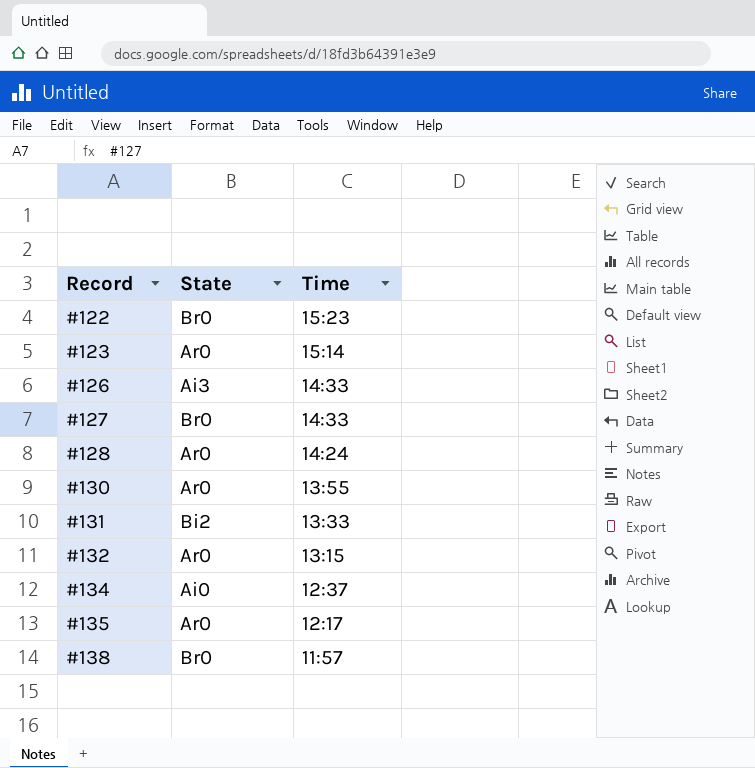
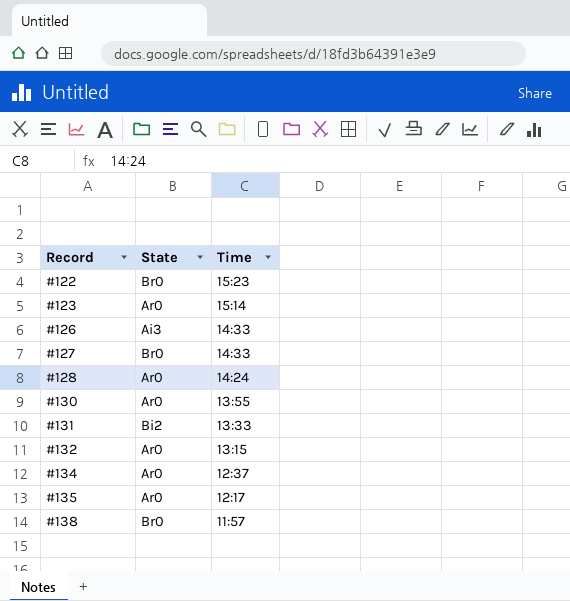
#134 | State: Ai0 -> Ar0

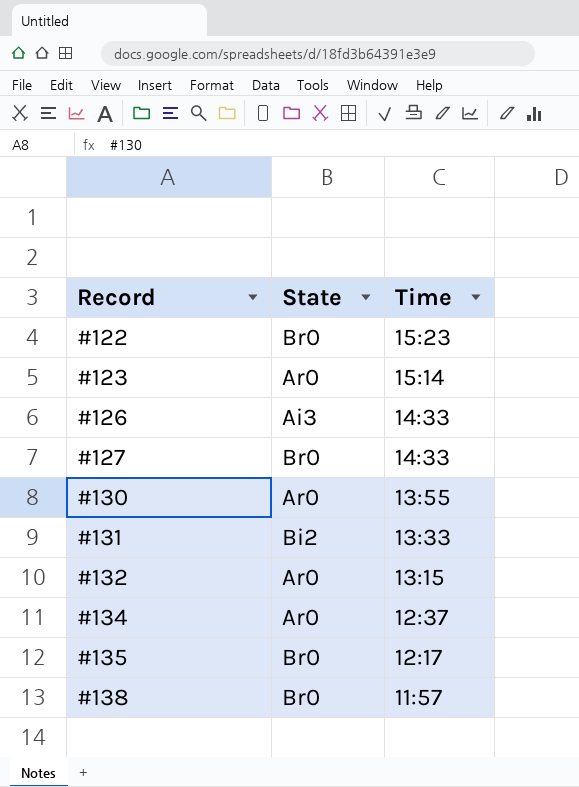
row #128: Ar0 | 14:24 -> none
#135 | State: Ar0 -> Br0

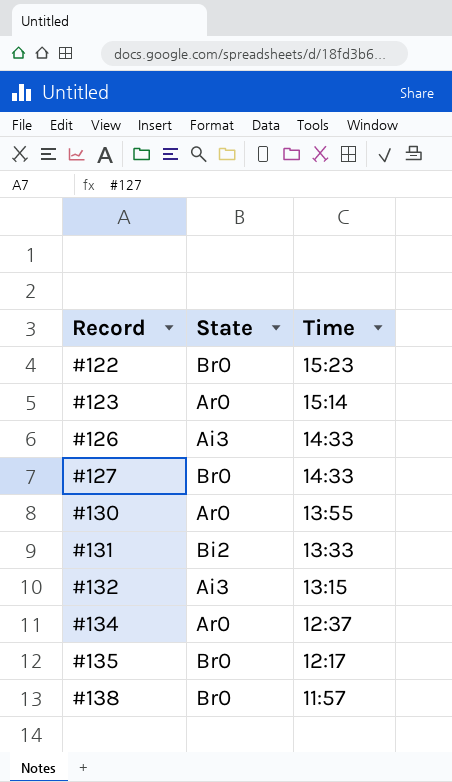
#132 | State: Ar0 -> Ai3

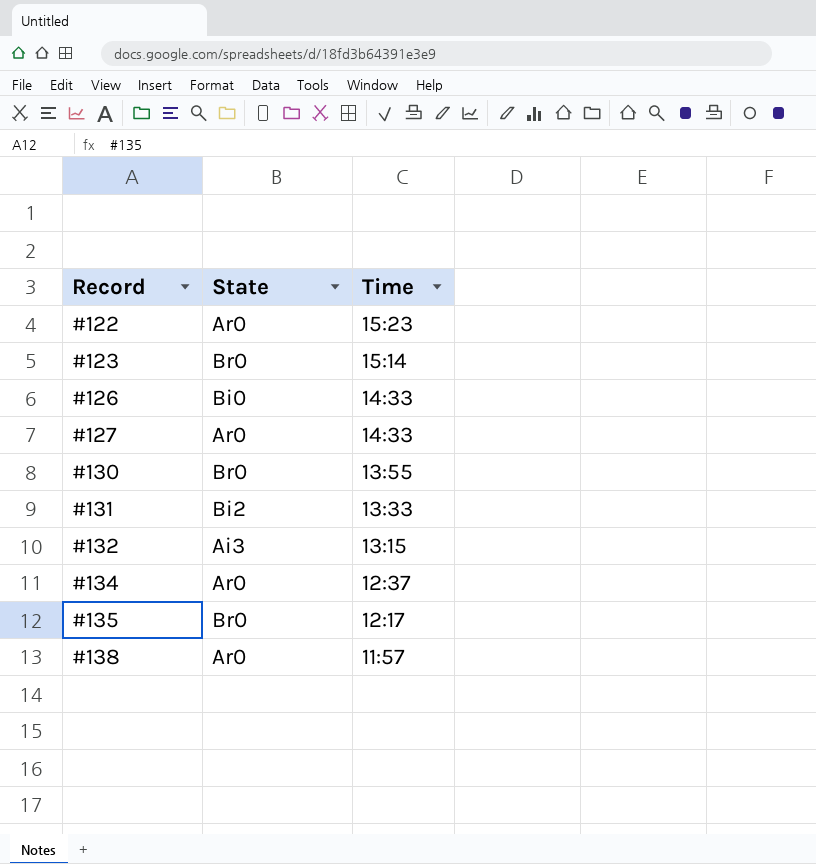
#122 | State: Br0 -> Ar0
#123 | State: Ar0 -> Br0
#126 | State: Ai3 -> Bi0
#127 | State: Br0 -> Ar0
#130 | State: Ar0 -> Br0
#138 | State: Br0 -> Ar0

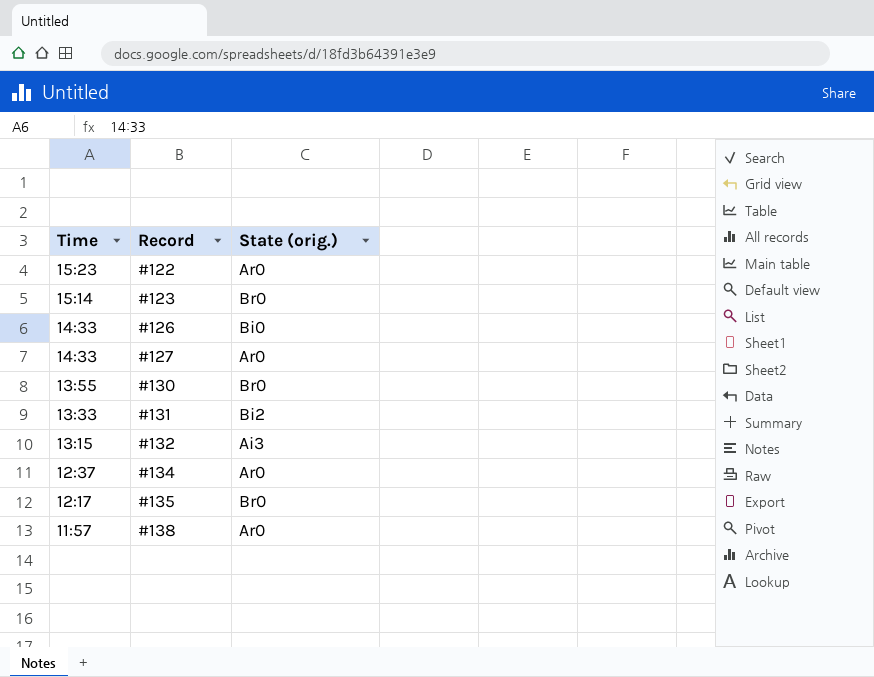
column Time | position: 3 -> 1
column name: State -> State (orig.)

